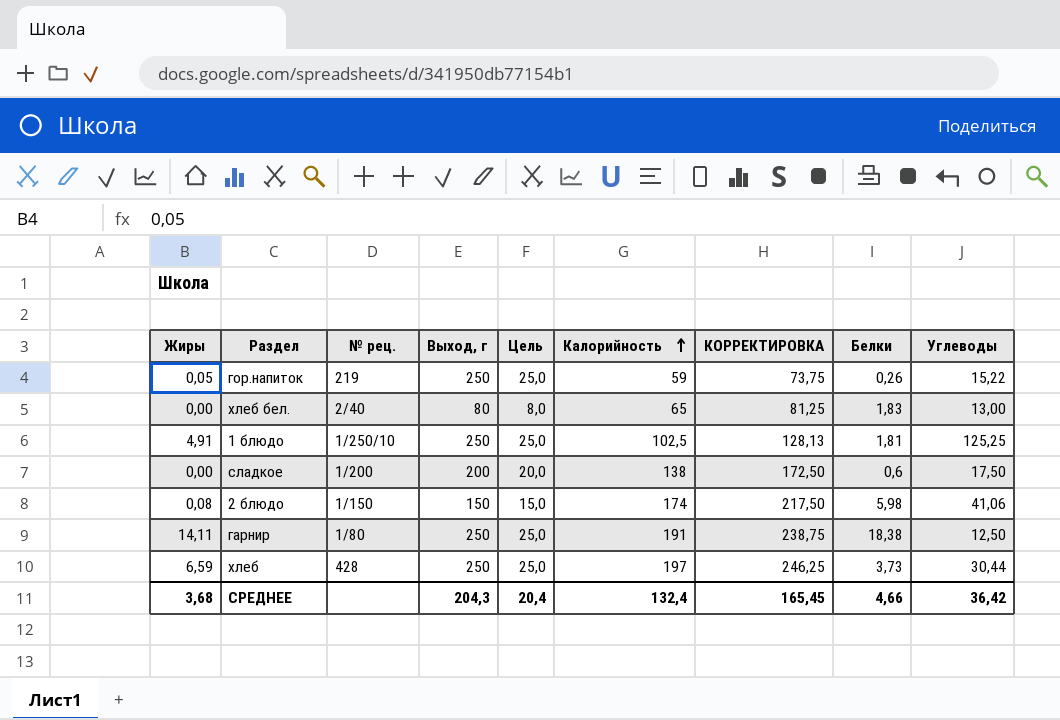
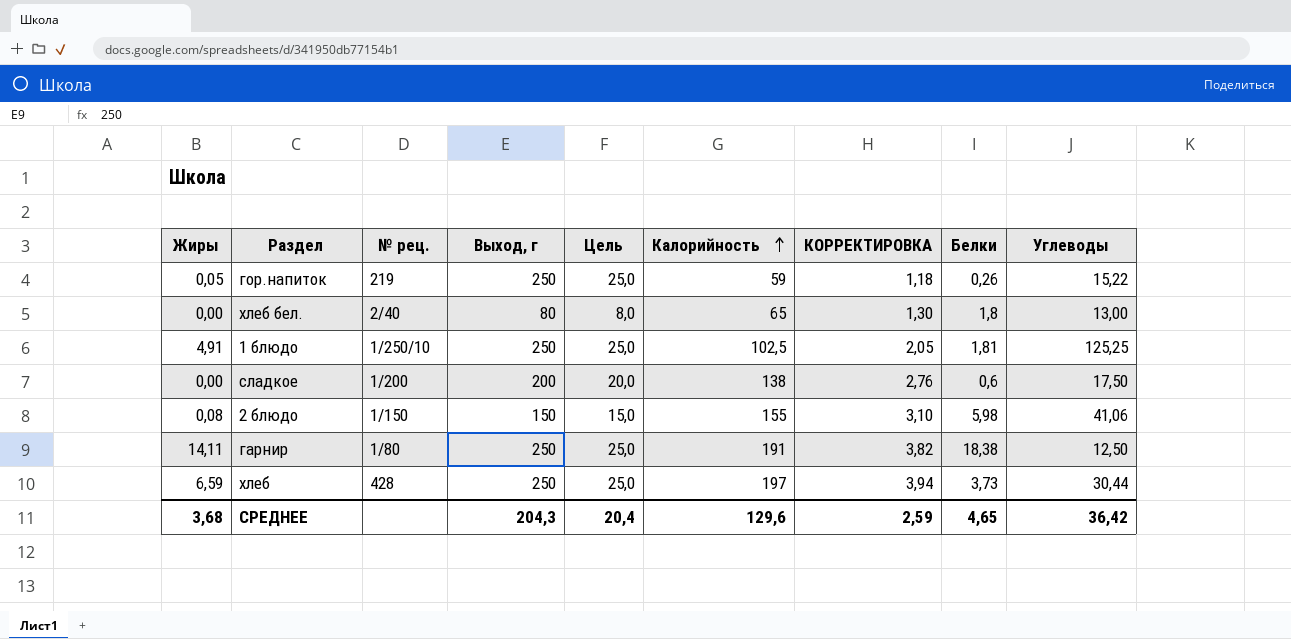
column КОРРЕКТИРОВКА | formula: [Калорийность] * 1,25 -> [Калорийность] * 0,02
хлеб бел. | Белки: 1,83 -> 1,8
2 блюдо | Калорийность: 174 -> 155
СРЕДНЕЕ | Калорийность: 132,4 -> 129,6
СРЕДНЕЕ | КОРРЕКТИРОВКА: 165,45 -> 2,59
СРЕДНЕЕ | Белки: 4,66 -> 4,65

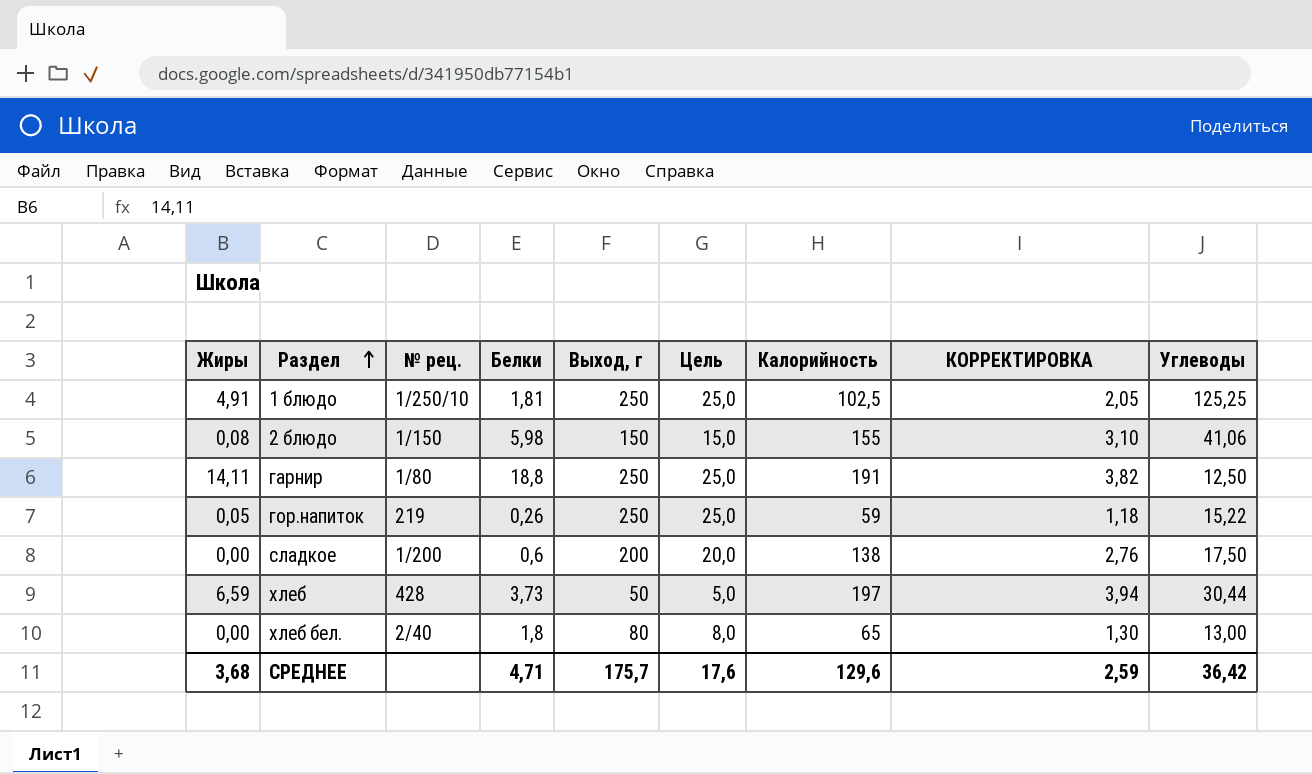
row order: Калорийность ascending -> Раздел ascending
column Белки | position: 8 -> 4
гарнир | Белки: 18,38 -> 18,8
хлеб | Выход, г: 250 -> 50
хлеб | Цель: 25,0 -> 5,0
СРЕДНЕЕ | Белки: 4,65 -> 4,71
СРЕДНЕЕ | Выход, г: 204,3 -> 175,7
СРЕДНЕЕ | Цель: 20,4 -> 17,6

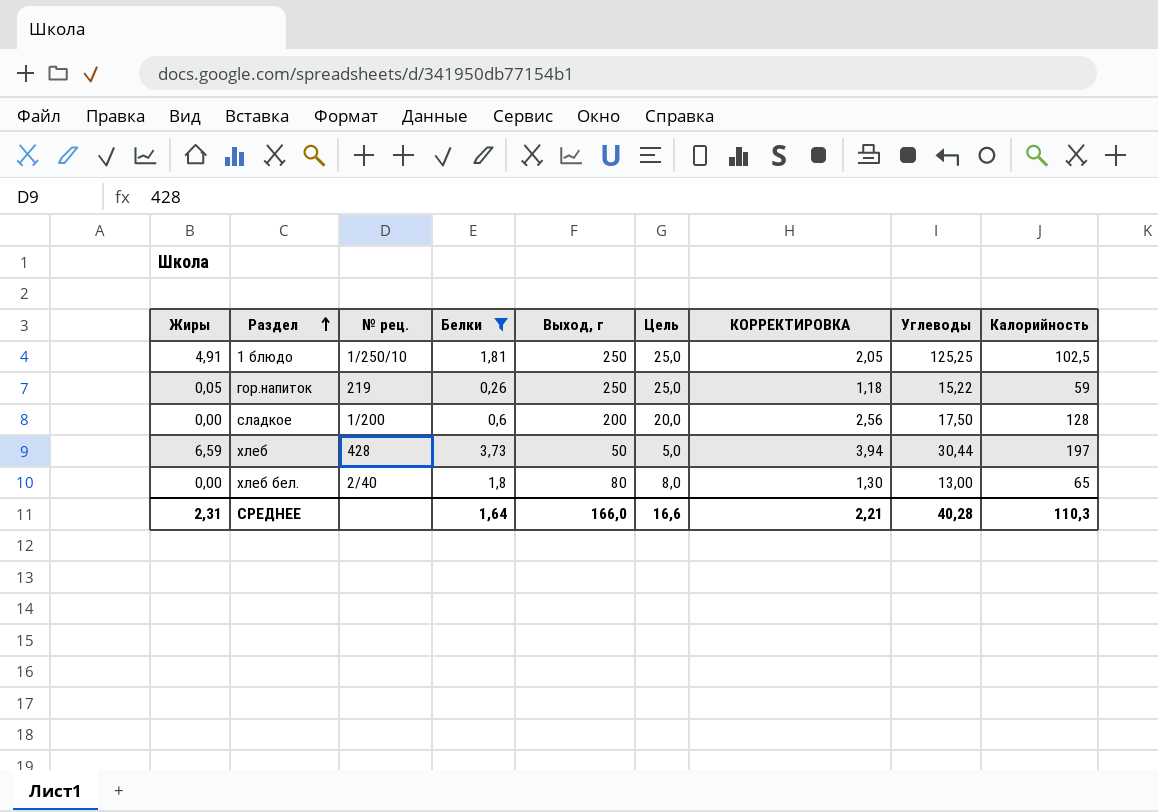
filter: none -> Белки <= 3,73
column Калорийность | position: 7 -> 9
сладкое | КОРРЕКТИРОВКА: 2,76 -> 2,56
сладкое | Калорийность: 138 -> 128
СРЕДНЕЕ | Жиры: 3,68 -> 2,31
СРЕДНЕЕ | Белки: 4,71 -> 1,64
СРЕДНЕЕ | Выход, г: 175,7 -> 166,0
СРЕДНЕЕ | Цель: 17,6 -> 16,6
СРЕДНЕЕ | КОРРЕКТИРОВКА: 2,59 -> 2,21
СРЕДНЕЕ | Углеводы: 36,42 -> 40,28
СРЕДНЕЕ | Калорийность: 129,6 -> 110,3

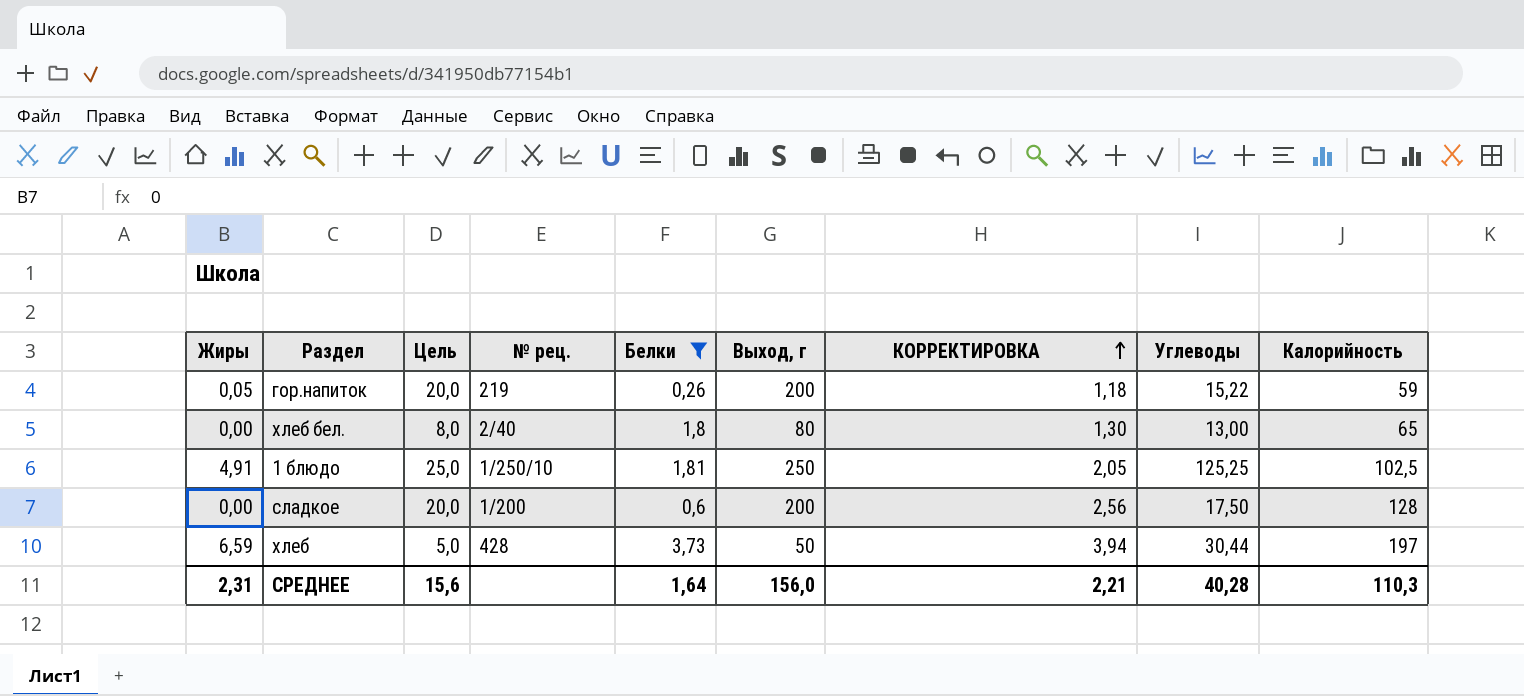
row order: Раздел ascending -> КОРРЕКТИРОВКА ascending
column Цель | position: 6 -> 3
гор.напиток | Цель: 25,0 -> 20,0
гор.напиток | Выход, г: 250 -> 200
СРЕДНЕЕ | Цель: 16,6 -> 15,6
СРЕДНЕЕ | Выход, г: 166,0 -> 156,0

